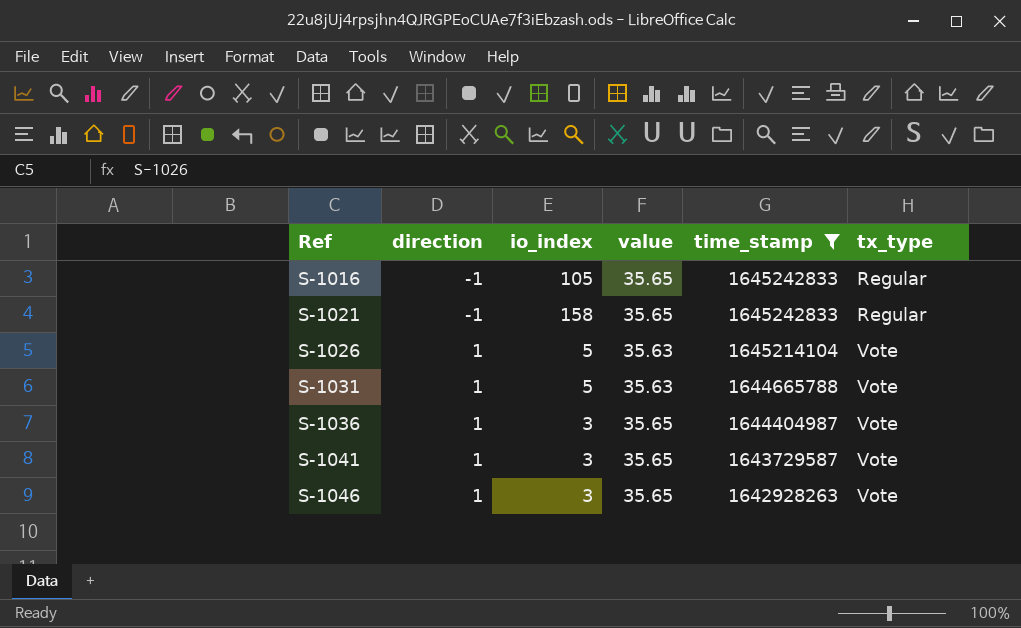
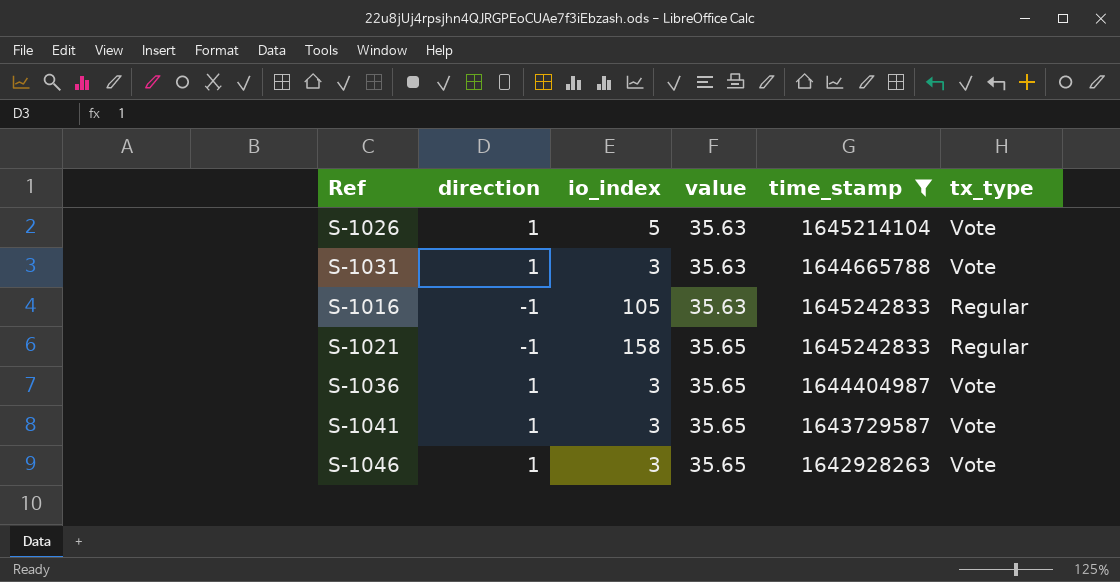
row order: Ref ascending -> value ascending
S-1031 | io_index: 5 -> 3
S-1016 | value: 35.65 -> 35.63

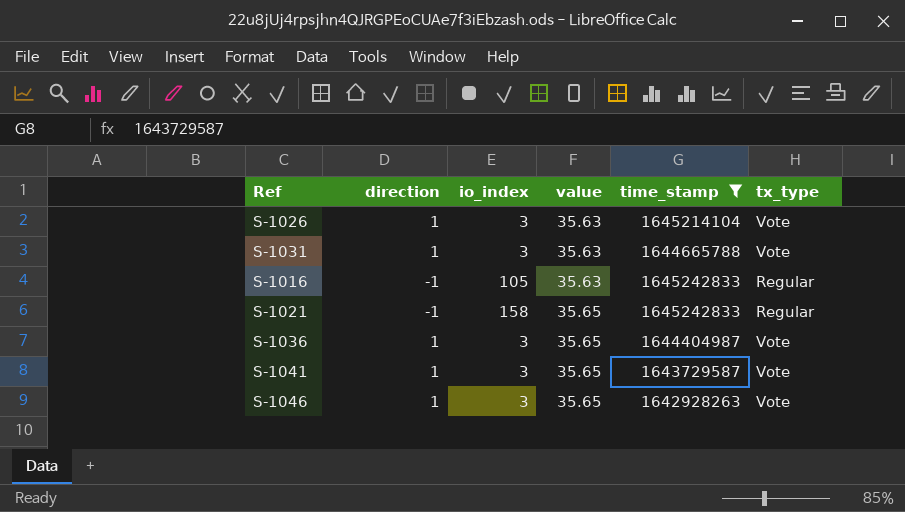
S-1026 | io_index: 5 -> 3

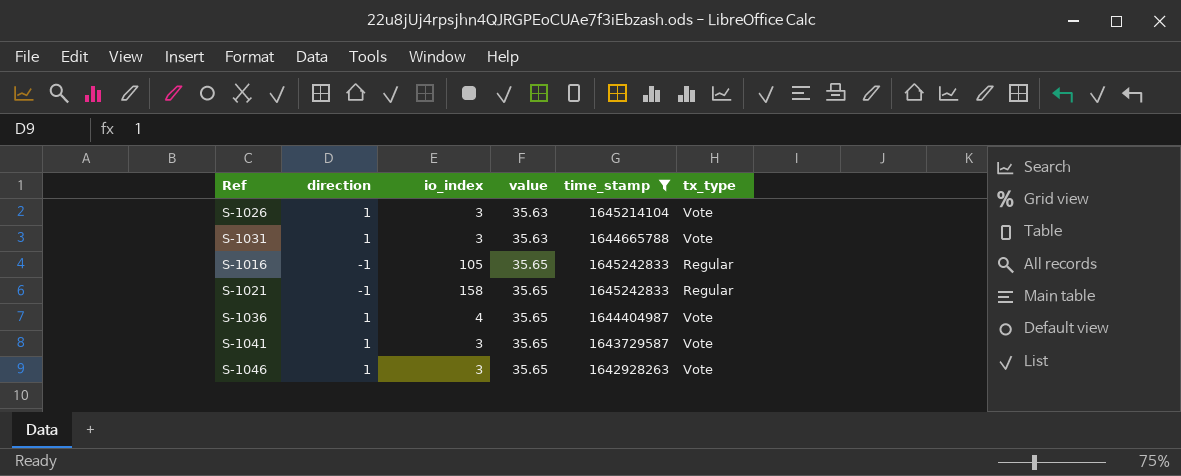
S-1016 | value: 35.63 -> 35.65
S-1036 | io_index: 3 -> 4

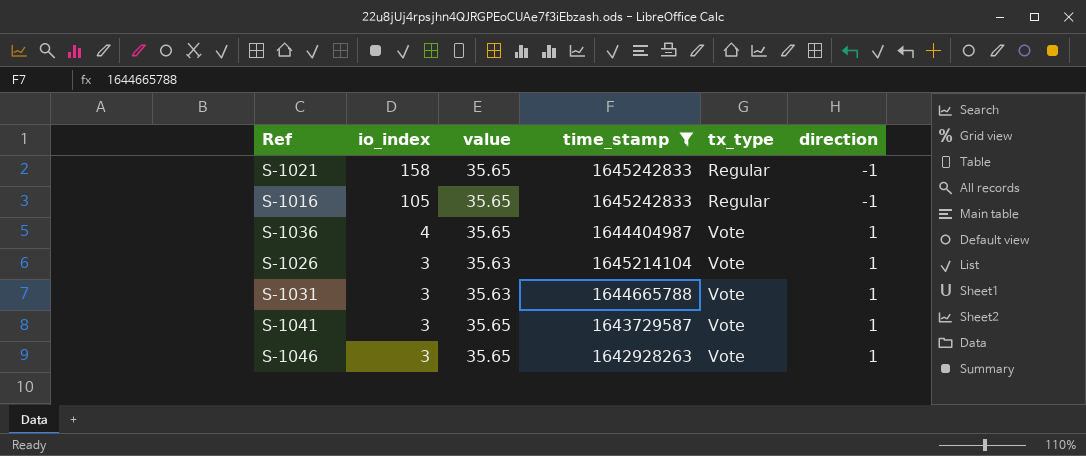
row order: value ascending -> io_index descending
column direction | position: 2 -> 6

